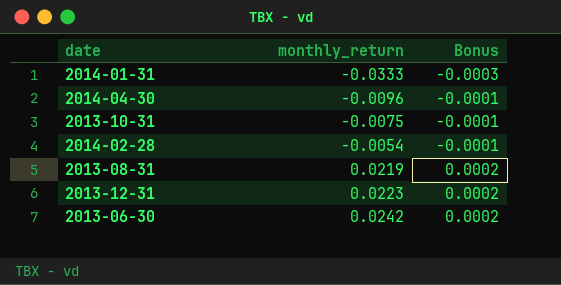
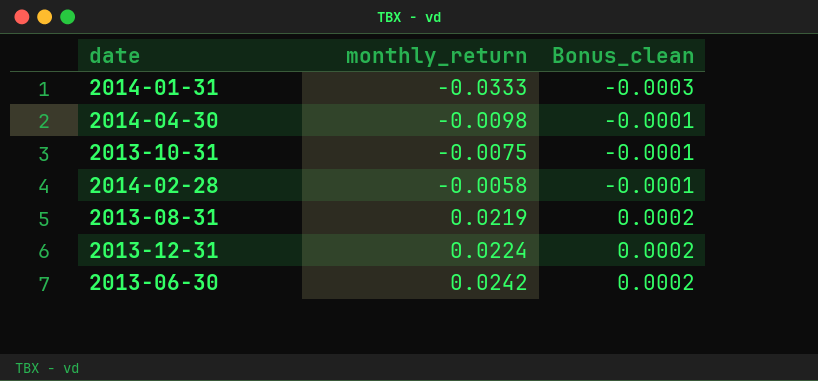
column name: Bonus -> Bonus_clean
2014-04-30 | monthly_return: -0.0096 -> -0.0098
2014-02-28 | monthly_return: -0.0054 -> -0.0058
2013-12-31 | monthly_return: 0.0223 -> 0.0224

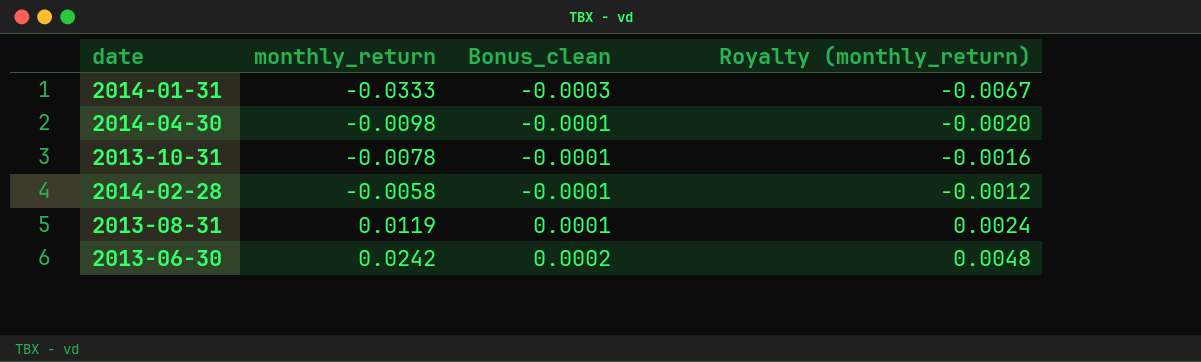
column Royalty (monthly_return) | formula: none -> [monthly_return] * 0.2
row 2013-12-31: 0.0224 | 0.0002 -> none
2013-10-31 | monthly_return: -0.0075 -> -0.0078
2013-08-31 | monthly_return: 0.0219 -> 0.0119
2013-08-31 | Bonus_clean: 0.0002 -> 0.0001

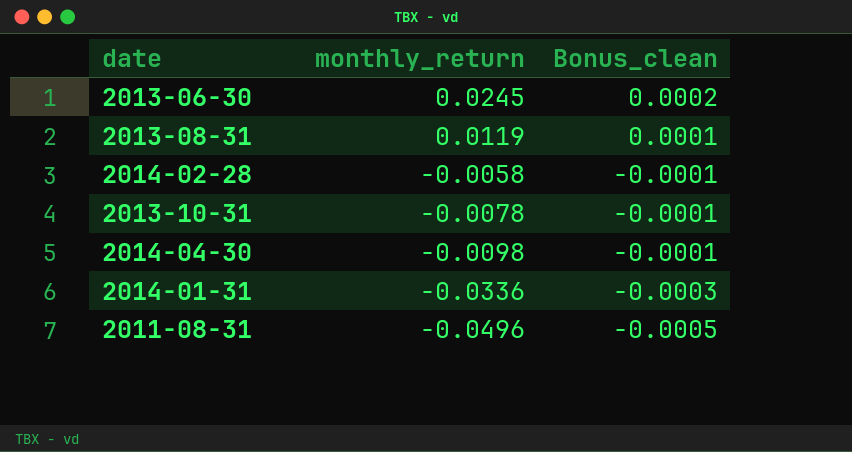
row order: monthly_return ascending -> monthly_return descending
column Royalty (monthly_return) | formula: [monthly_return] * 0.2 -> none
2013-06-30 | monthly_return: 0.0242 -> 0.0245
2014-01-31 | monthly_return: -0.0333 -> -0.0336
row 2011-08-31: none -> -0.0496 | -0.0005

